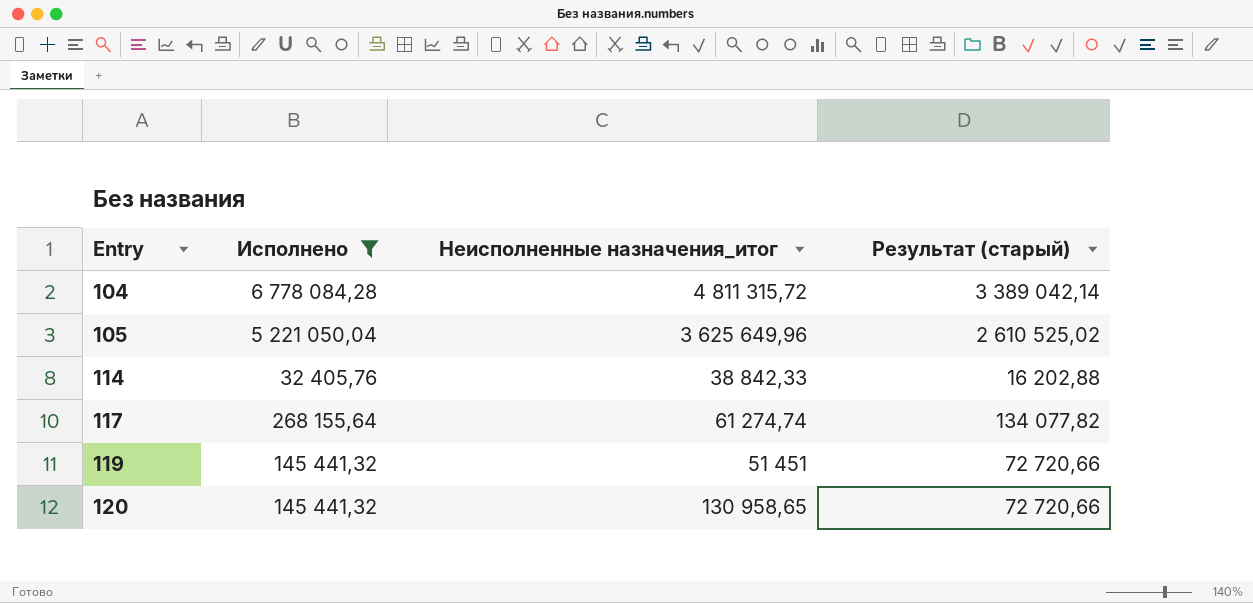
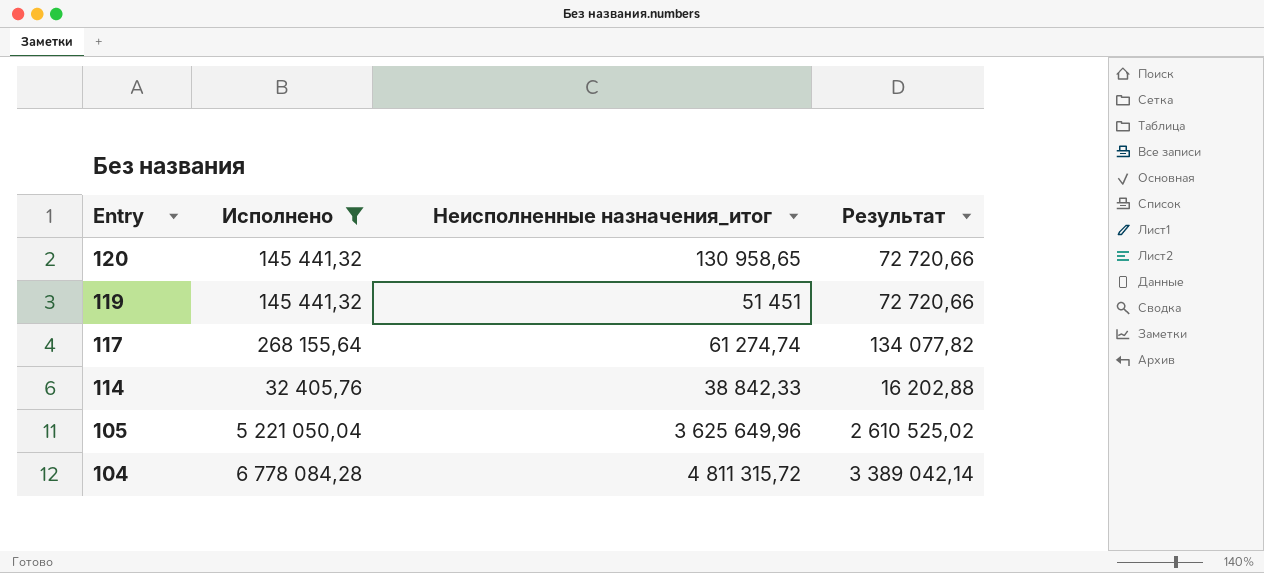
row order: Entry ascending -> Entry descending
column name: Результат (старый) -> Результат

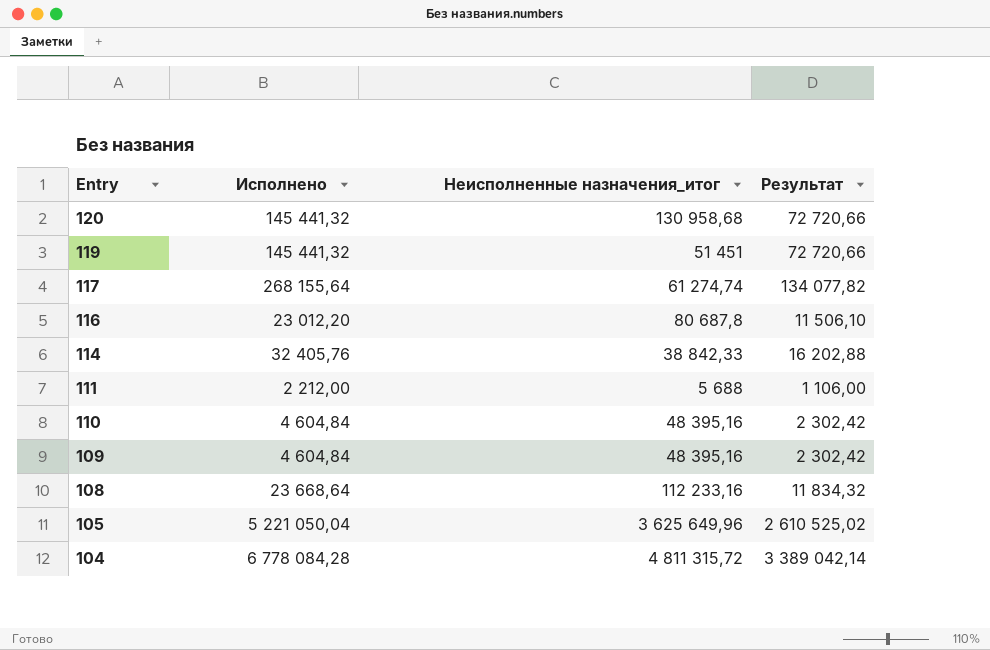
filter: Исполнено >= 32 405,76 -> none
120 | Неисполненные назначения_итог: 130 958,65 -> 130 958,68

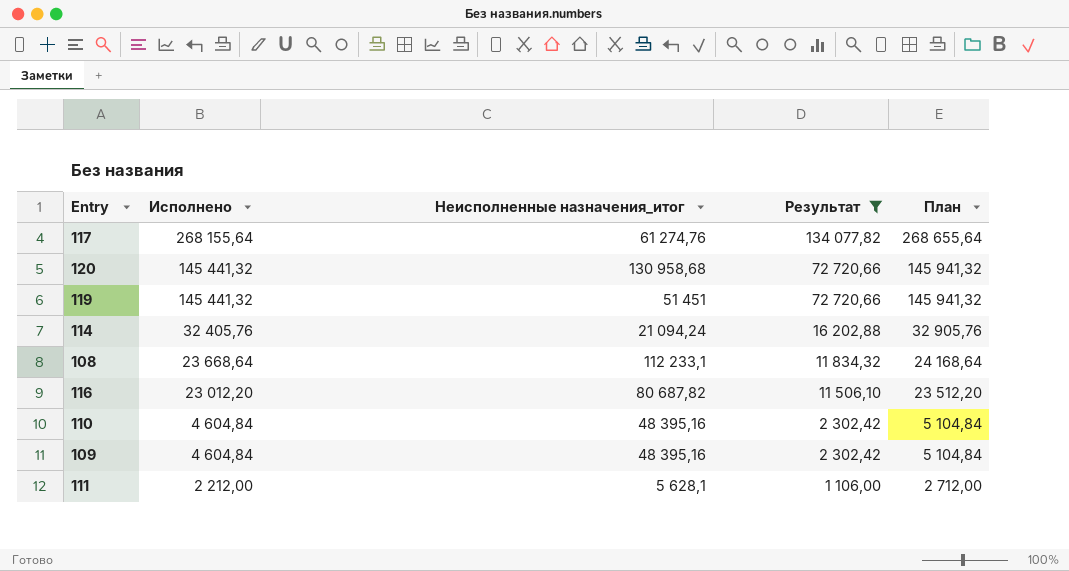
filter: none -> Результат <= 134 077,82
row order: Entry descending -> Исполнено descending
column План | formula: none -> [Исполнено] + 500
117 | Неисполненные назначения_итог: 61 274,74 -> 61 274,76
114 | Неисполненные назначения_итог: 38 842,33 -> 21 094,24
108 | Неисполненные назначения_итог: 112 233,16 -> 112 233,1
116 | Неисполненные назначения_итог: 80 687,8 -> 80 687,82
111 | Неисполненные назначения_итог: 5 688 -> 5 628,1

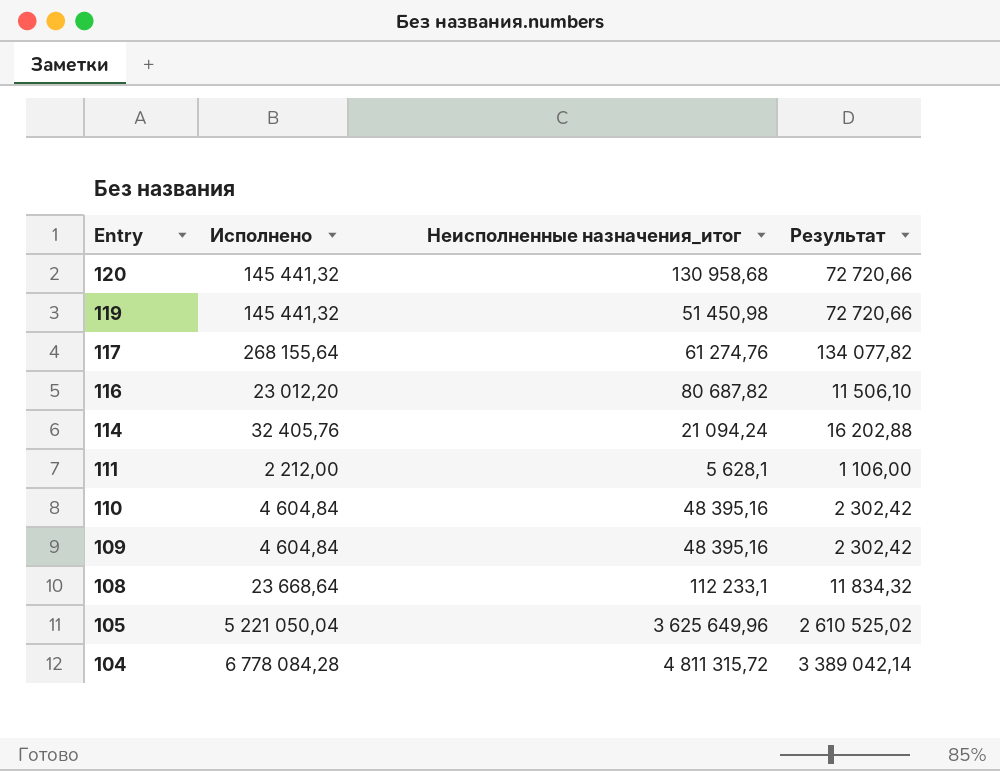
filter: Результат <= 134 077,82 -> none
row order: Исполнено descending -> Entry descending
column План | formula: [Исполнено] + 500 -> none
119 | Неисполненные назначения_итог: 51 451 -> 51 450,98

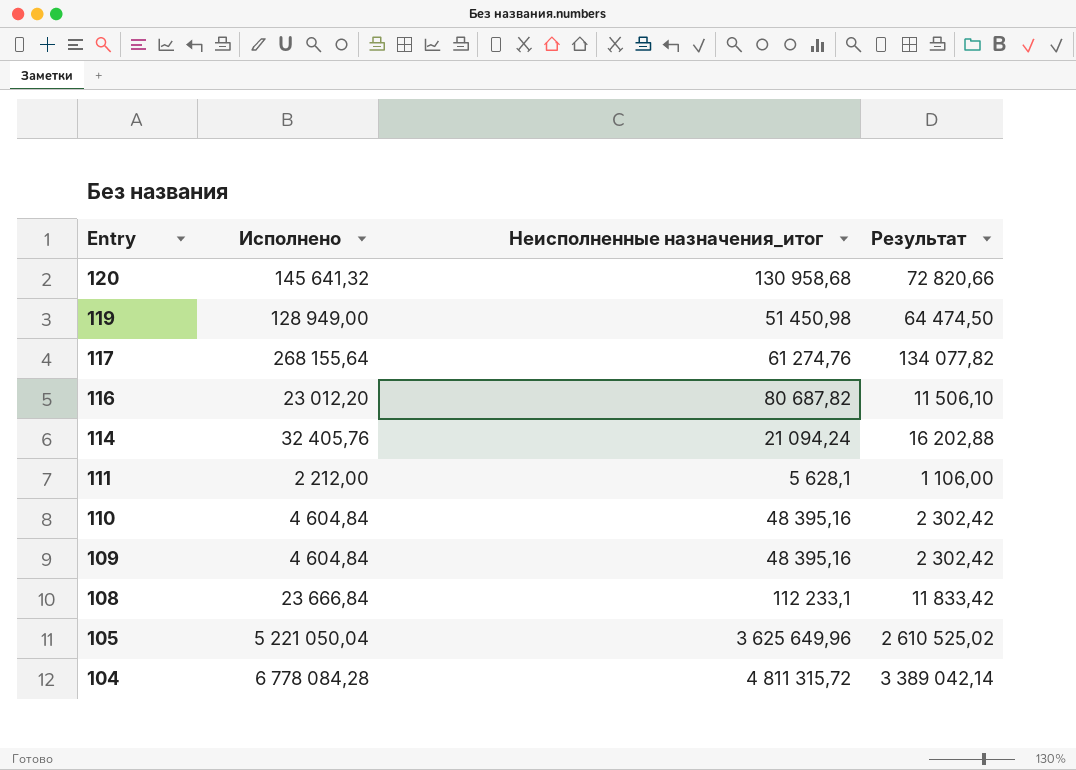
120 | Исполнено: 145 441,32 -> 145 641,32
120 | Результат: 72 720,66 -> 72 820,66
119 | Исполнено: 145 441,32 -> 128 949,00
119 | Результат: 72 720,66 -> 64 474,50
108 | Исполнено: 23 668,64 -> 23 666,84
108 | Результат: 11 834,32 -> 11 833,42

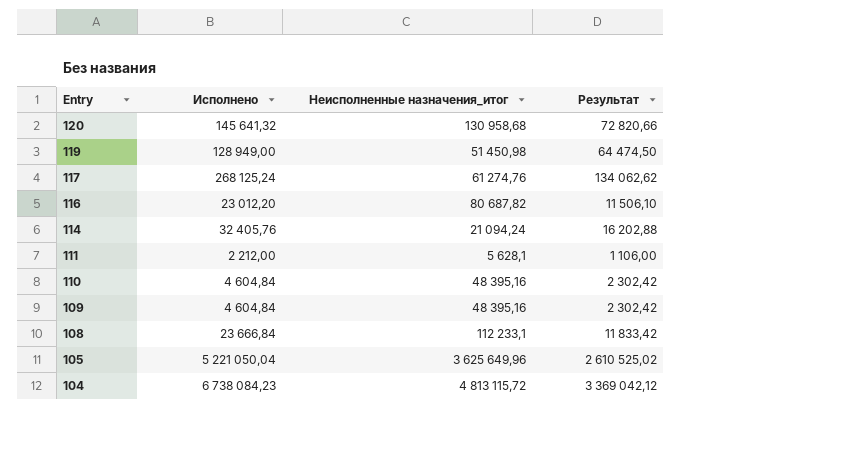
117 | Исполнено: 268 155,64 -> 268 125,24
117 | Результат: 134 077,82 -> 134 062,62
104 | Исполнено: 6 778 084,28 -> 6 738 084,23
104 | Неисполненные назначения_итог: 4 811 315,72 -> 4 813 115,72
104 | Результат: 3 389 042,14 -> 3 369 042,12

